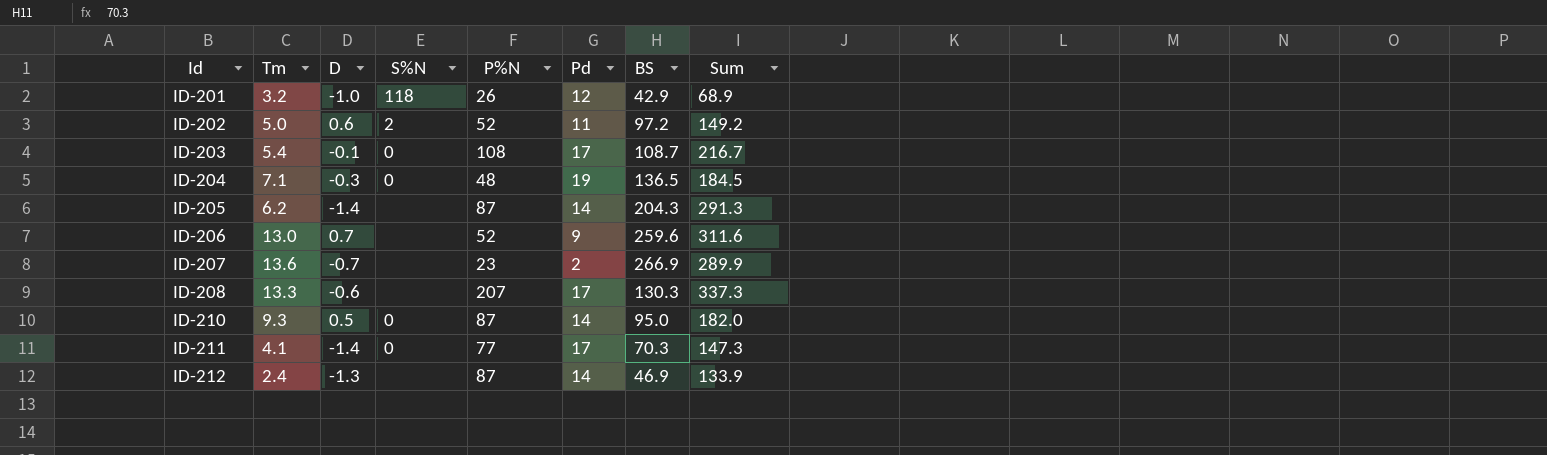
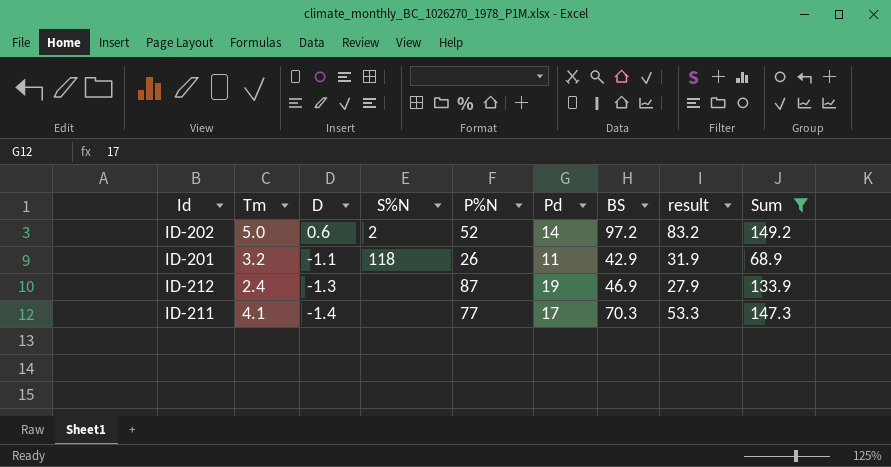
filter: none -> Sum <= 149.2
row order: Id ascending -> D descending
column result | formula: none -> [BS] - [Pd]
ID-202 | Pd: 11 -> 14
ID-201 | D: -1.0 -> -1.1
ID-201 | Pd: 12 -> 11
ID-212 | Pd: 14 -> 19
ID-211 | S%N: 0 -> none

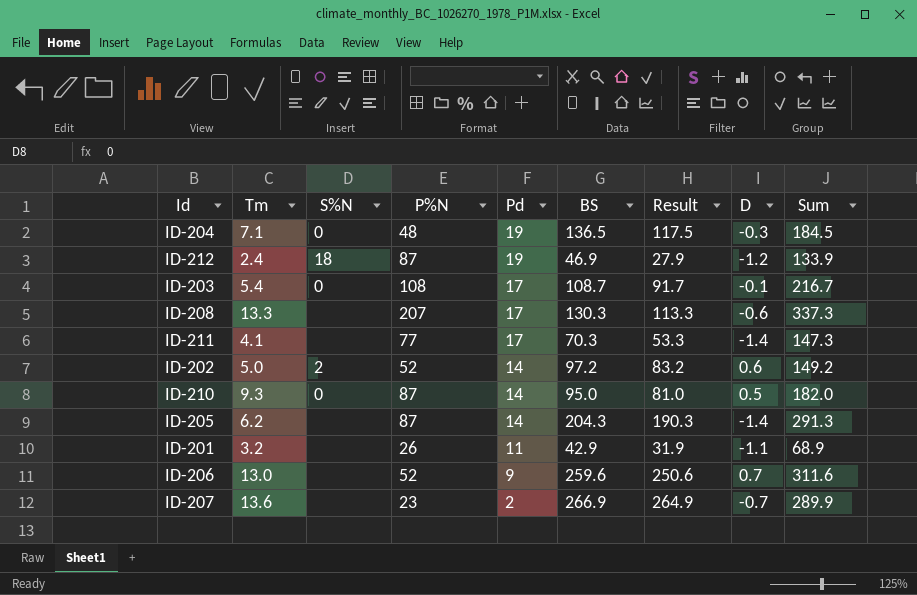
filter: Sum <= 149.2 -> none
row order: D descending -> Pd descending
column name: result -> Result
column D | position: 3 -> 8
ID-212 | S%N: none -> 18
ID-212 | D: -1.3 -> -1.2
ID-201 | S%N: 118 -> none

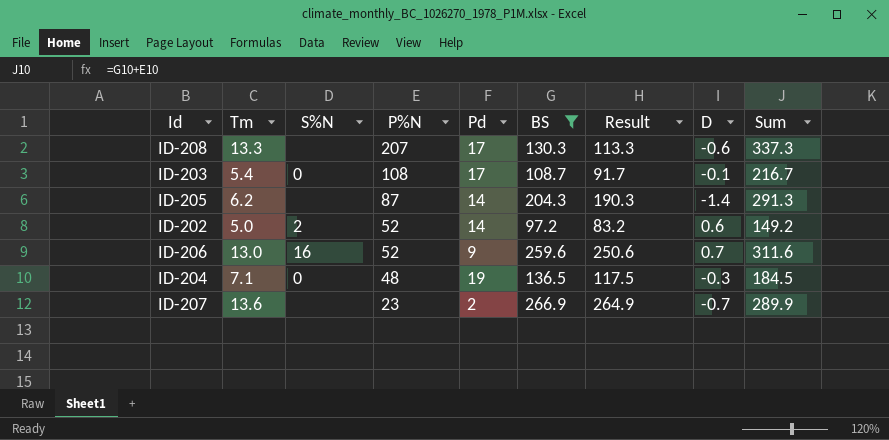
filter: none -> BS >= 97.2
row order: Pd descending -> P%N descending
ID-206 | S%N: none -> 16

